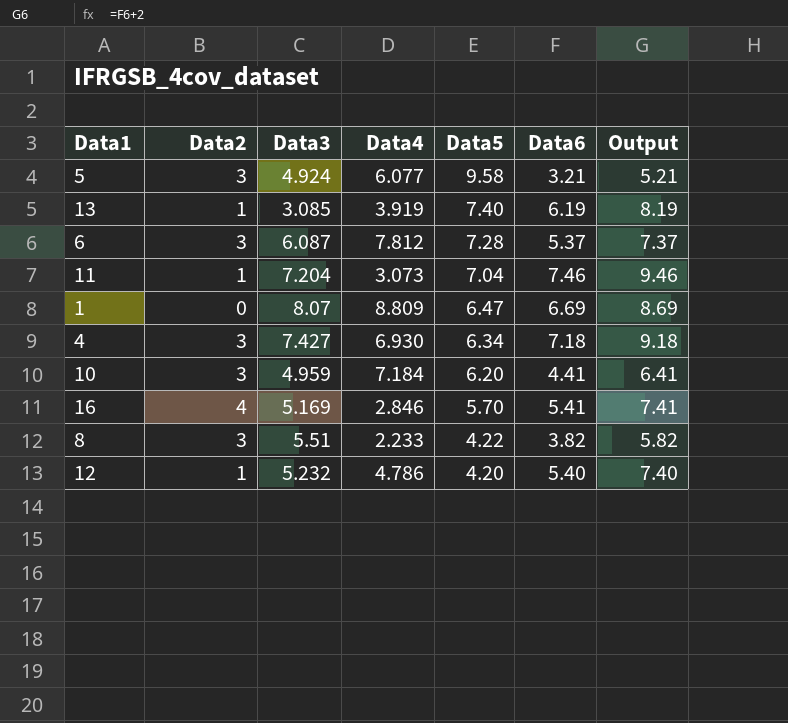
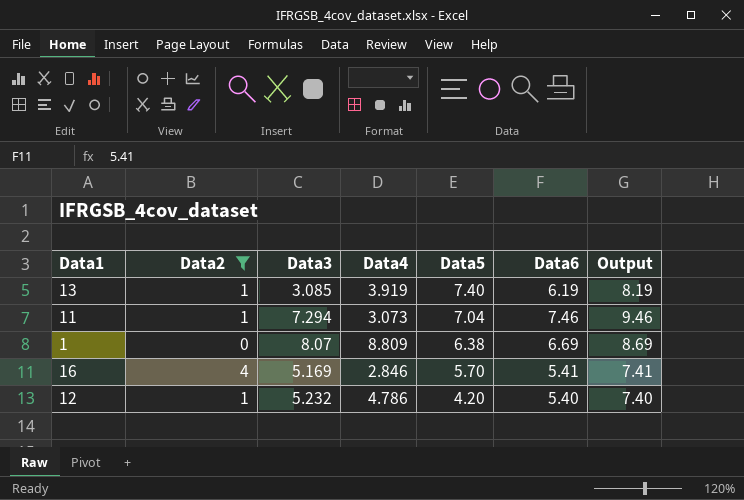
filter: none -> Data2 != 3
11 | Data3: 7.204 -> 7.294
1 | Data5: 6.47 -> 6.38

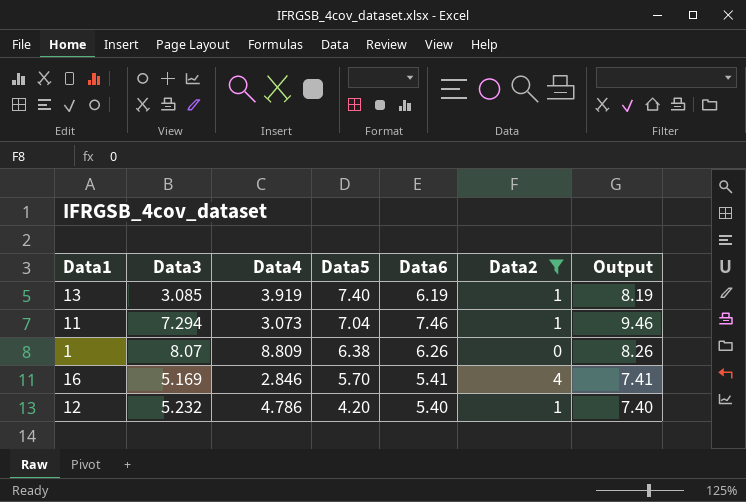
column Data2 | position: 2 -> 6
1 | Data6: 6.69 -> 6.26
1 | Output: 8.69 -> 8.26

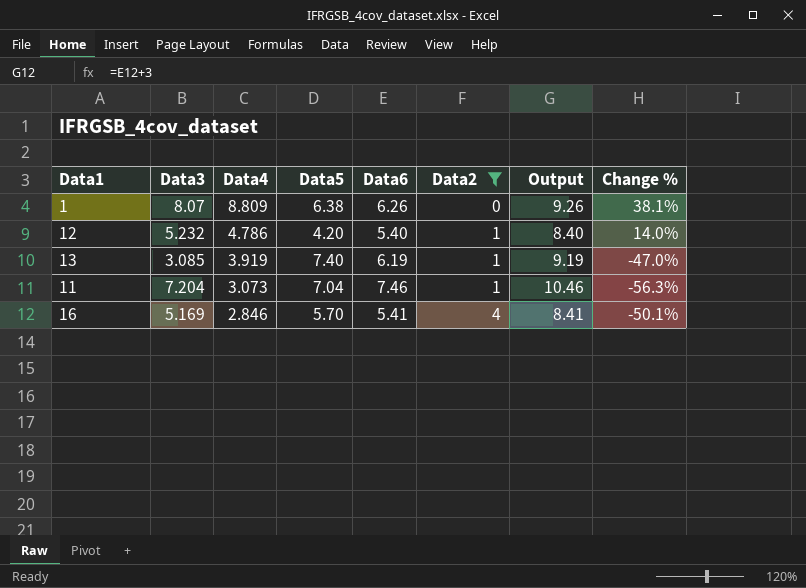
row order: Data5 descending -> Data4 descending
column Output | formula: [Data6] + 2 -> [Data6] + 3
column Change % | formula: none -> ([Data4] - [Data5]) / [Data5]
11 | Data3: 7.294 -> 7.204

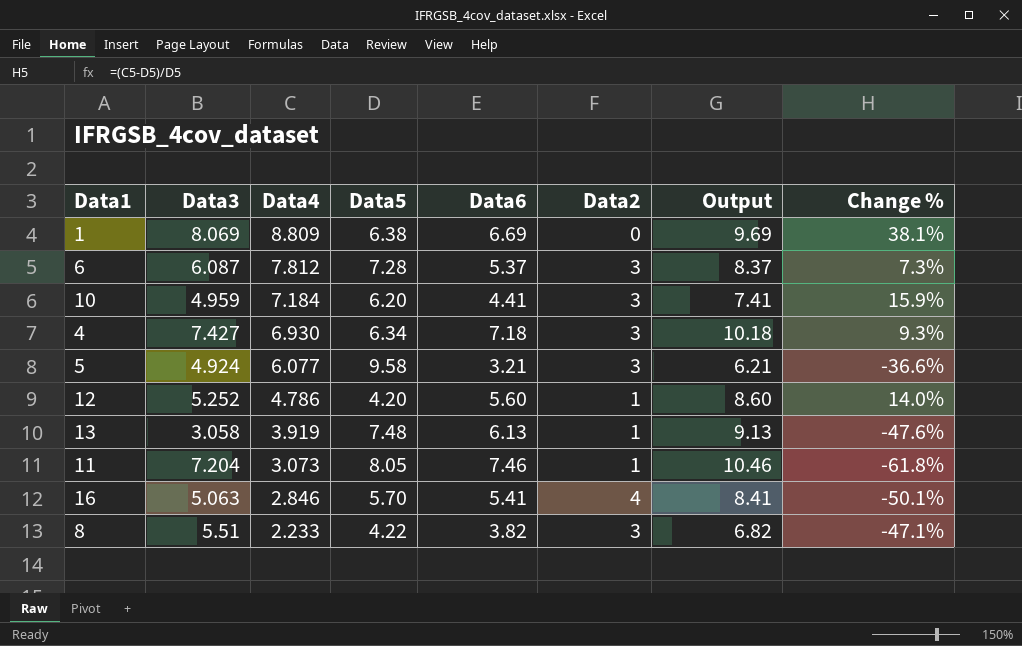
filter: Data2 != 3 -> none
1 | Data3: 8.07 -> 8.069
1 | Data6: 6.26 -> 6.69
1 | Output: 9.26 -> 9.69
12 | Data3: 5.232 -> 5.252
12 | Data6: 5.40 -> 5.60
12 | Output: 8.40 -> 8.60
13 | Data3: 3.085 -> 3.058
13 | Data5: 7.40 -> 7.48
13 | Data6: 6.19 -> 6.13
13 | Output: 9.19 -> 9.13
13 | Change %: -47.0% -> -47.6%
11 | Data5: 7.04 -> 8.05
11 | Change %: -56.3% -> -61.8%
16 | Data3: 5.169 -> 5.063

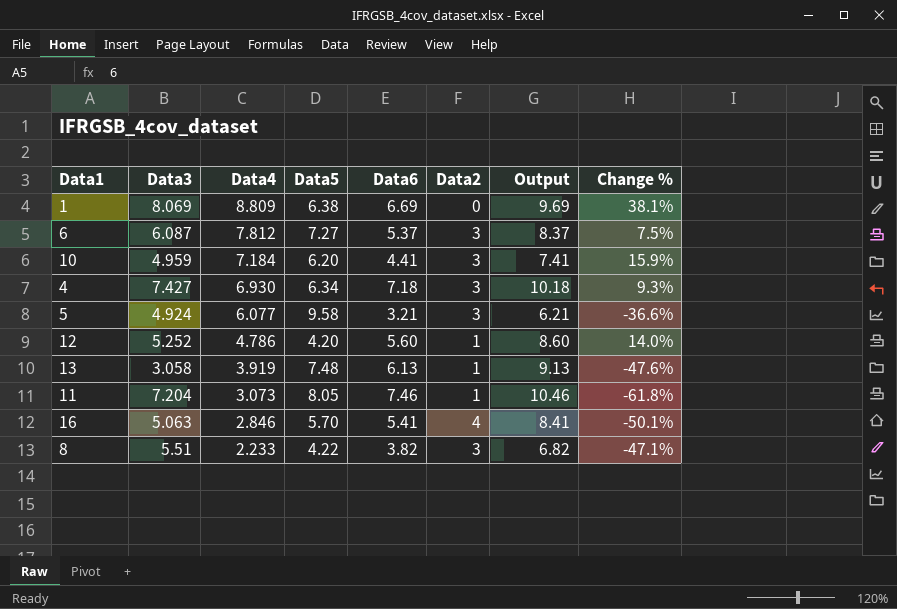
6 | Data5: 7.28 -> 7.27
6 | Change %: 7.3% -> 7.5%

